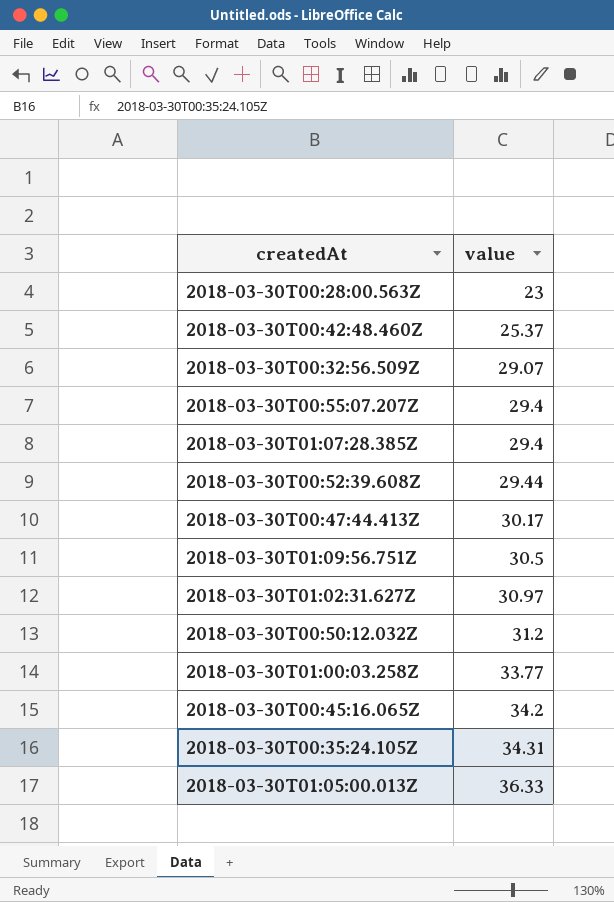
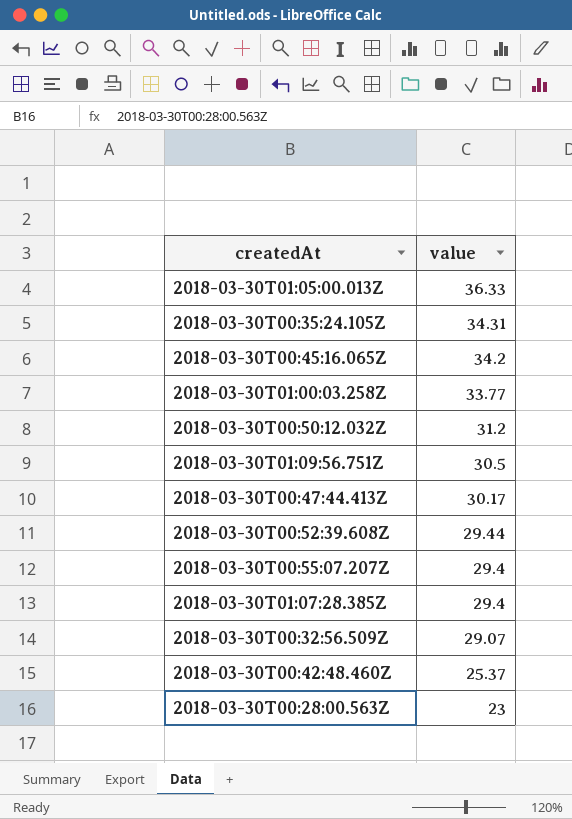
row order: value ascending -> value descending
row 2018-03-30T01:02:31.627Z: 30.97 -> none

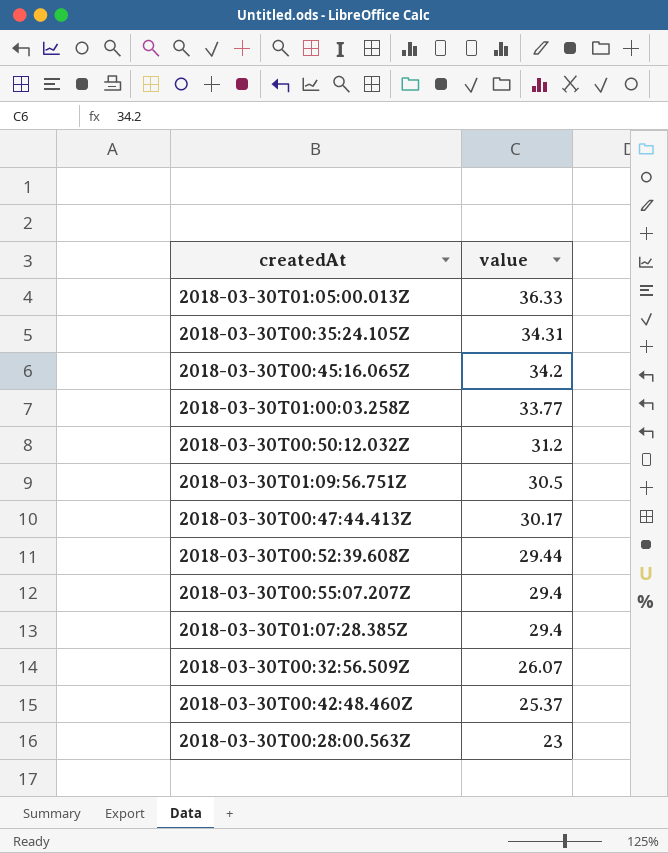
2018-03-30T00:32:56.509Z | value: 29.07 -> 26.07

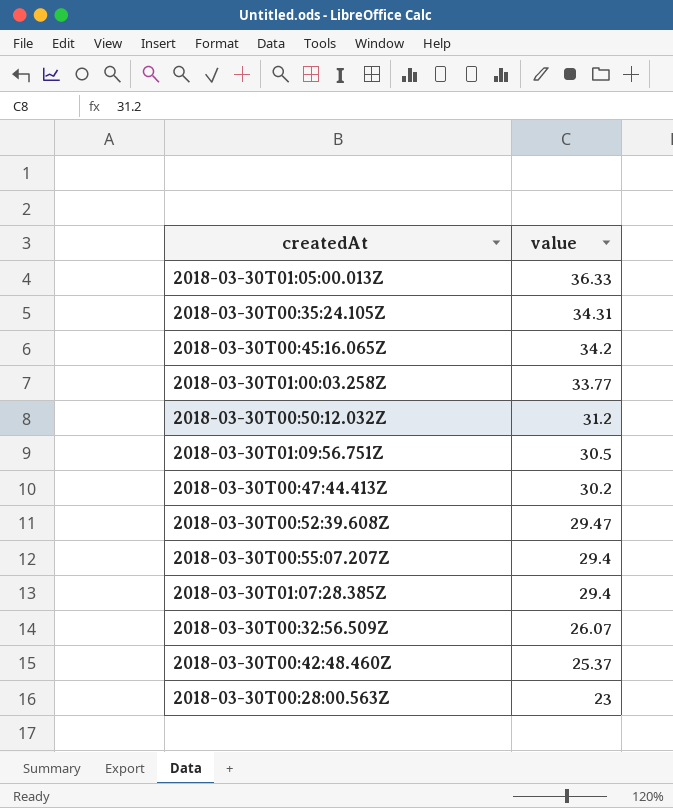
2018-03-30T00:47:44.413Z | value: 30.17 -> 30.2
2018-03-30T00:52:39.608Z | value: 29.44 -> 29.47

